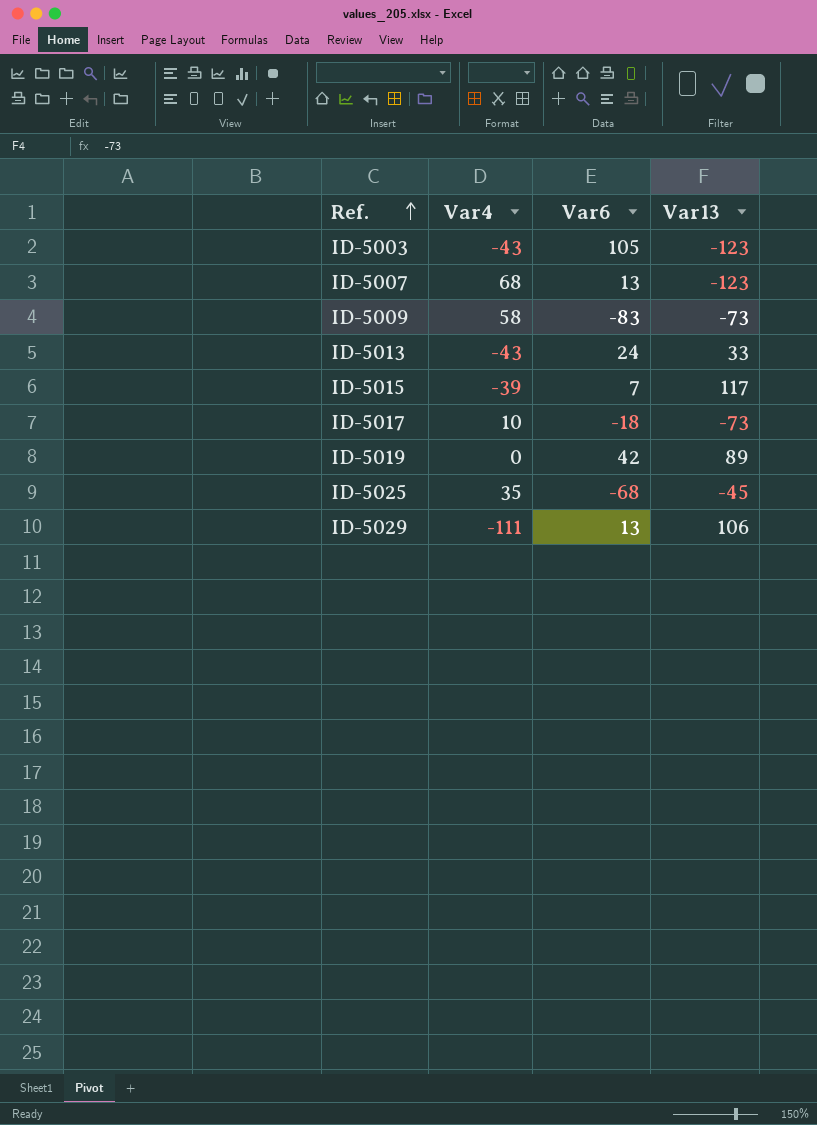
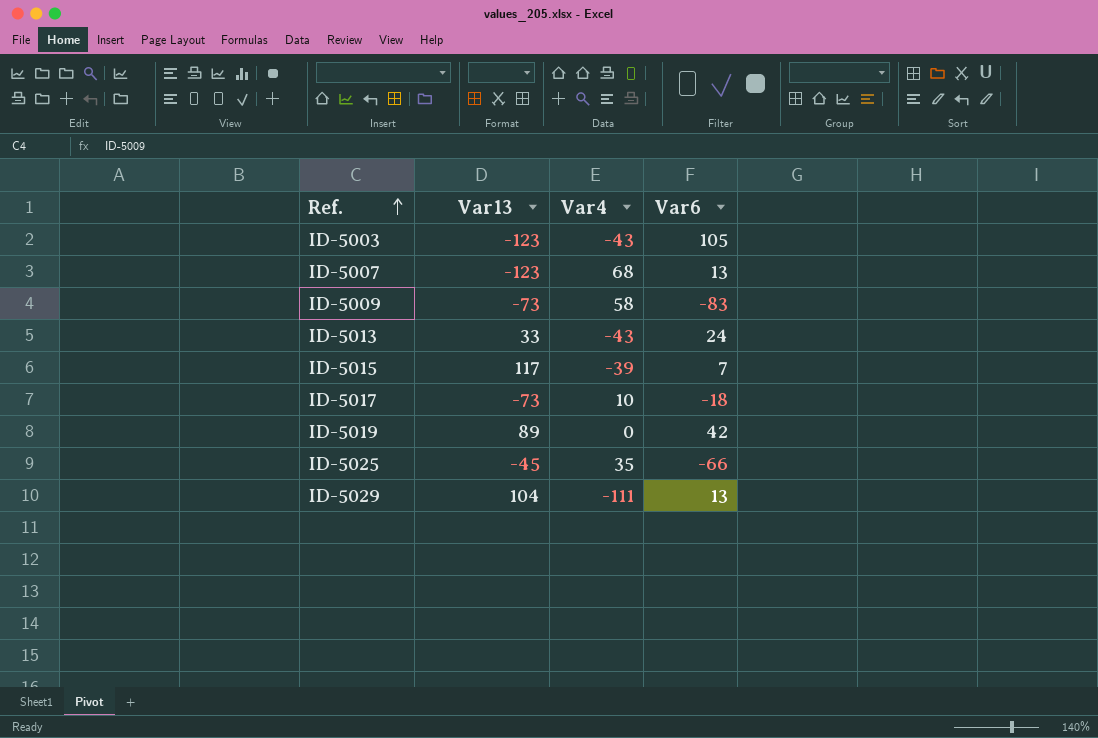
column Var13 | position: 4 -> 2
ID-5025 | Var6: -68 -> -66
ID-5029 | Var13: 106 -> 104

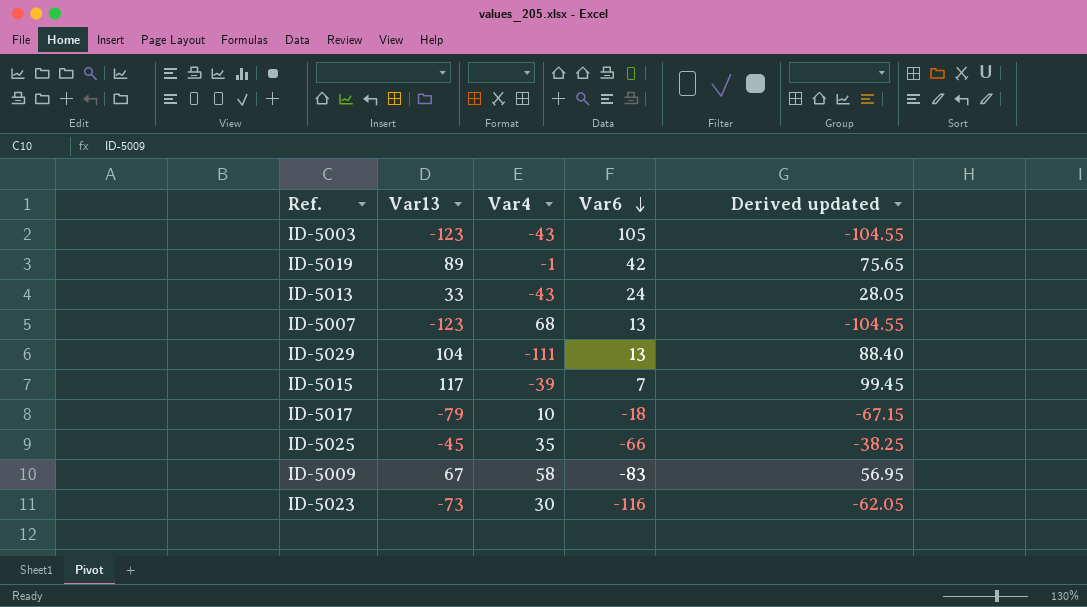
row order: Ref. ascending -> Var6 descending
column Derived updated | formula: none -> [Var13] * 0.85
ID-5019 | Var4: 0 -> -1
ID-5017 | Var13: -73 -> -79
ID-5009 | Var13: -73 -> 67
row ID-5023: none -> -73 | 30 | -116 | -62.05

